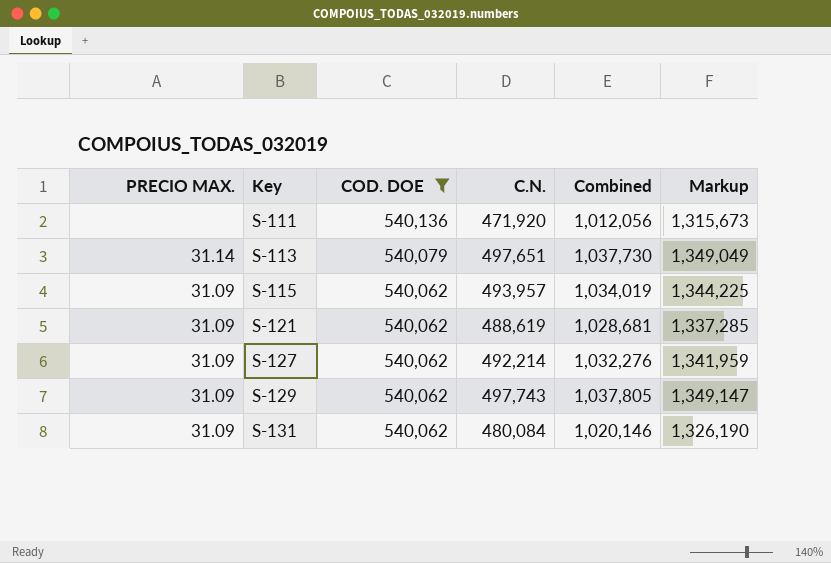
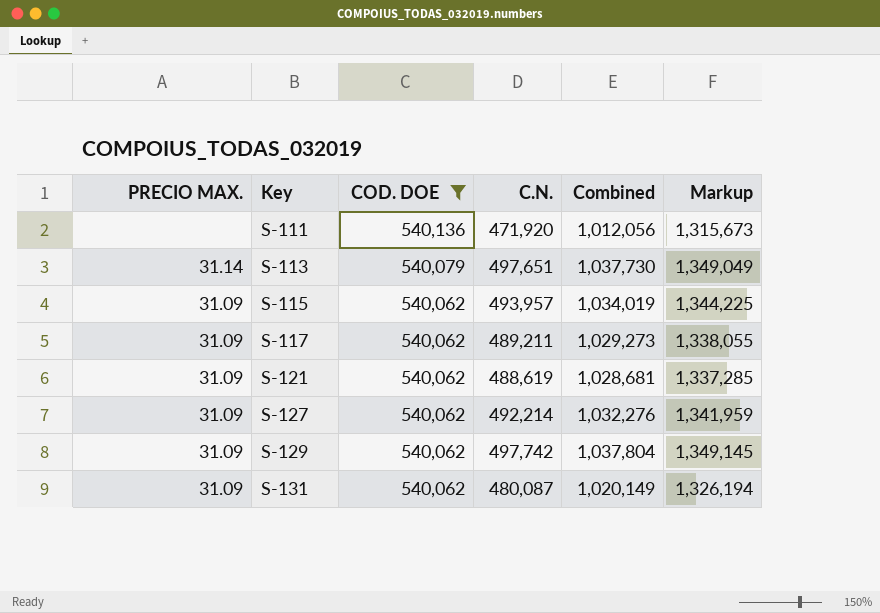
row S-117: none -> 31.09 | 540,062 | 489,211 | 1,029,273 | 1,338,055
S-129 | C.N.: 497,743 -> 497,742
S-129 | Combined: 1,037,805 -> 1,037,804
S-129 | Markup: 1,349,147 -> 1,349,145
S-131 | C.N.: 480,084 -> 480,087
S-131 | Combined: 1,020,146 -> 1,020,149
S-131 | Markup: 1,326,190 -> 1,326,194

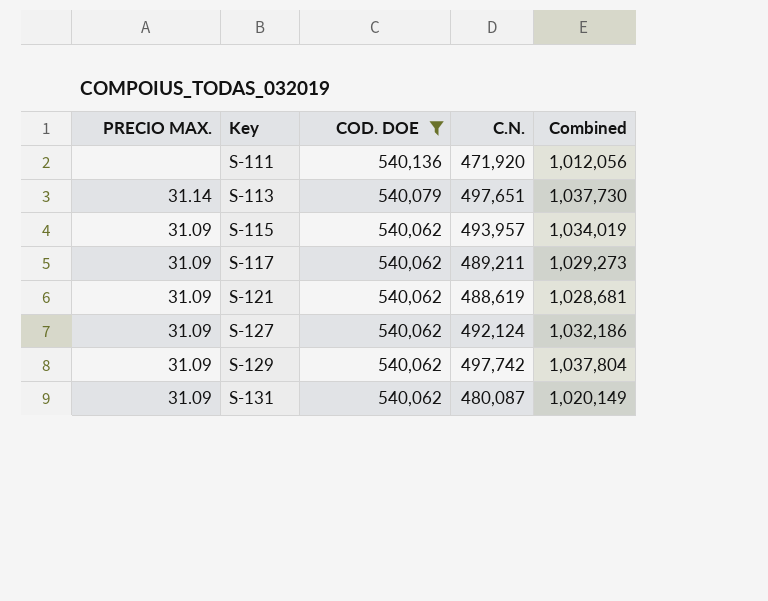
column Markup | formula: [Combined] * 1.3 -> none
S-127 | C.N.: 492,214 -> 492,124
S-127 | Combined: 1,032,276 -> 1,032,186

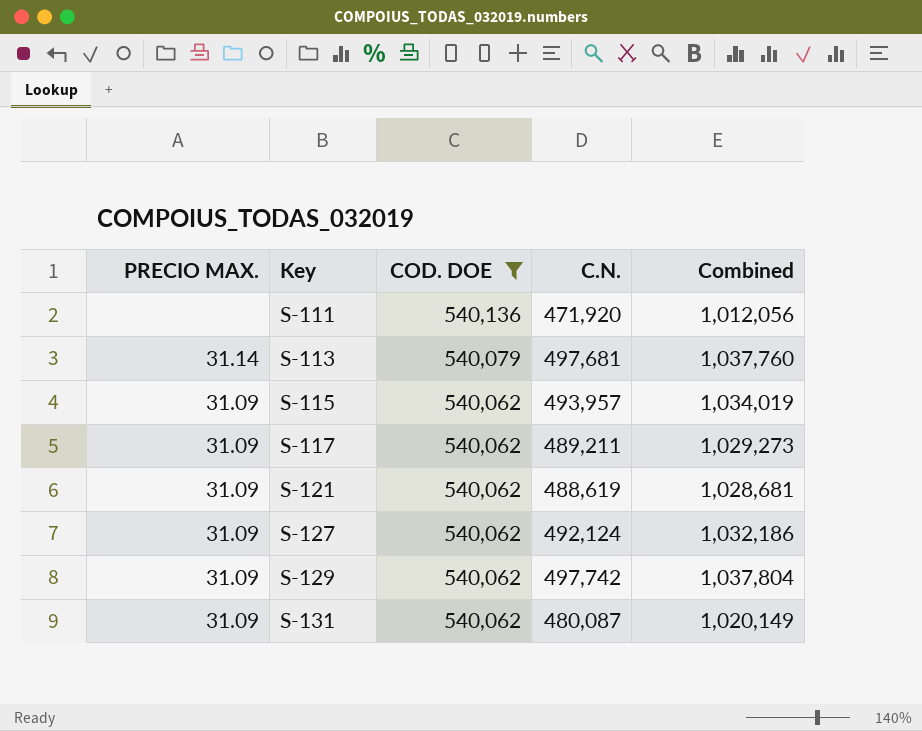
S-113 | C.N.: 497,651 -> 497,681
S-113 | Combined: 1,037,730 -> 1,037,760

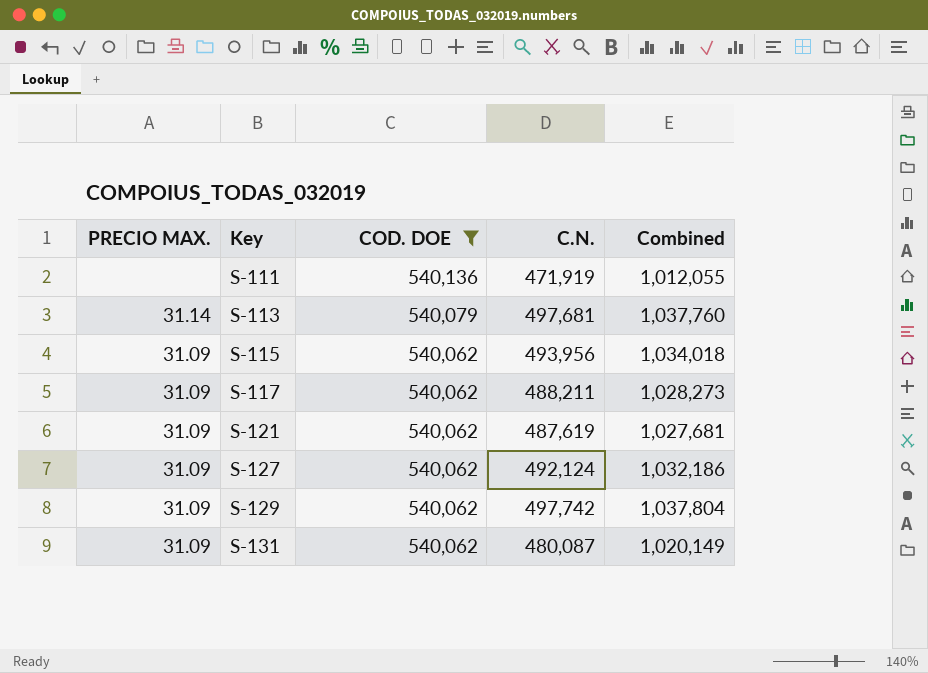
S-111 | C.N.: 471,920 -> 471,919
S-111 | Combined: 1,012,056 -> 1,012,055
S-115 | C.N.: 493,957 -> 493,956
S-115 | Combined: 1,034,019 -> 1,034,018
S-117 | C.N.: 489,211 -> 488,211
S-117 | Combined: 1,029,273 -> 1,028,273
S-121 | C.N.: 488,619 -> 487,619
S-121 | Combined: 1,028,681 -> 1,027,681

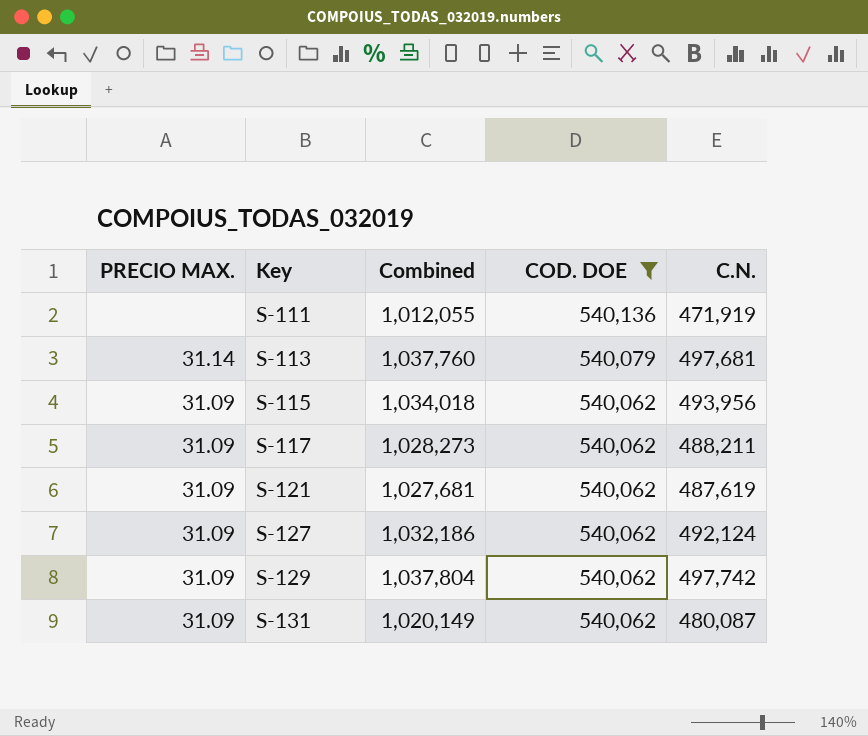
column Combined | position: 5 -> 3

